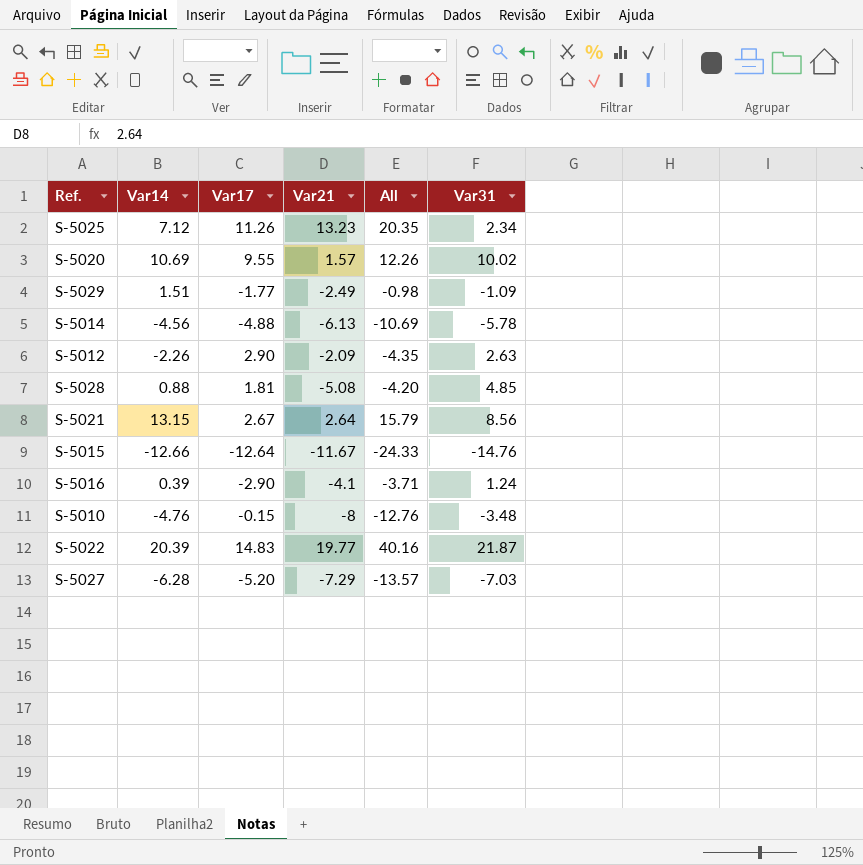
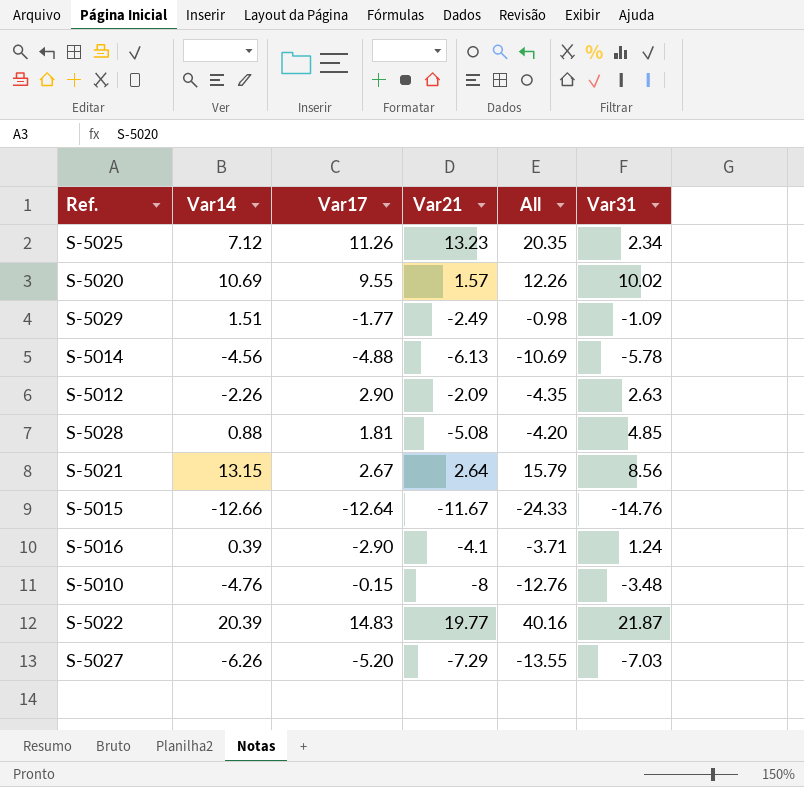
S-5027 | Var14: -6.28 -> -6.26
S-5027 | All: -13.57 -> -13.55

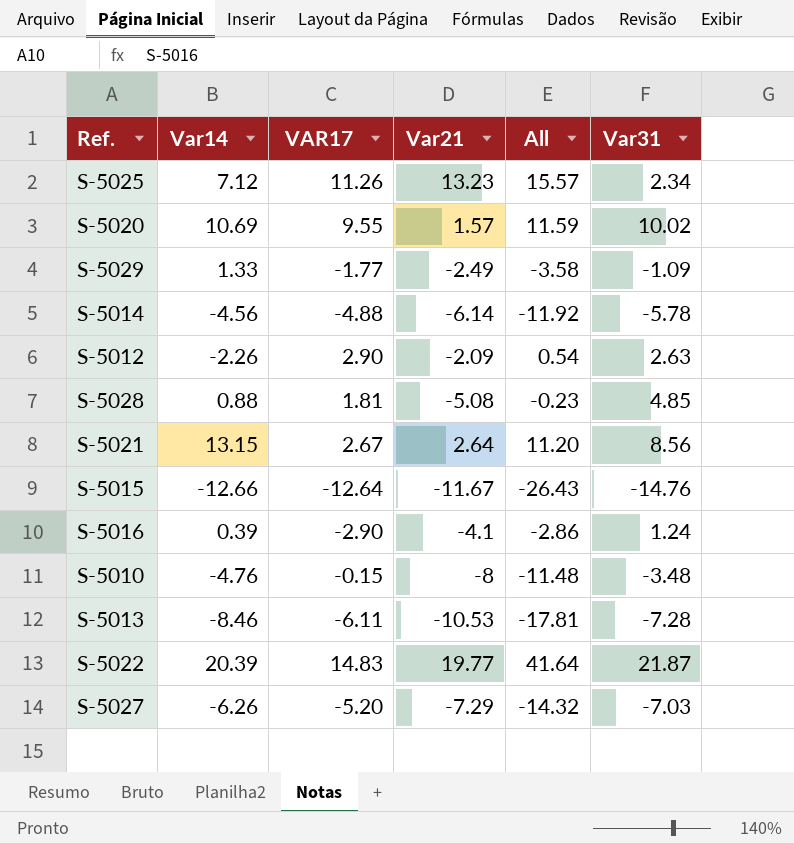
column name: Var17 -> VAR17
column All | formula: [Var14] + [Var21] -> [Var21] + [Var31]
S-5029 | Var14: 1.51 -> 1.33
S-5014 | Var21: -6.13 -> -6.14
row S-5013: none -> -8.46 | -6.11 | -10.53 | -17.81 | -7.28

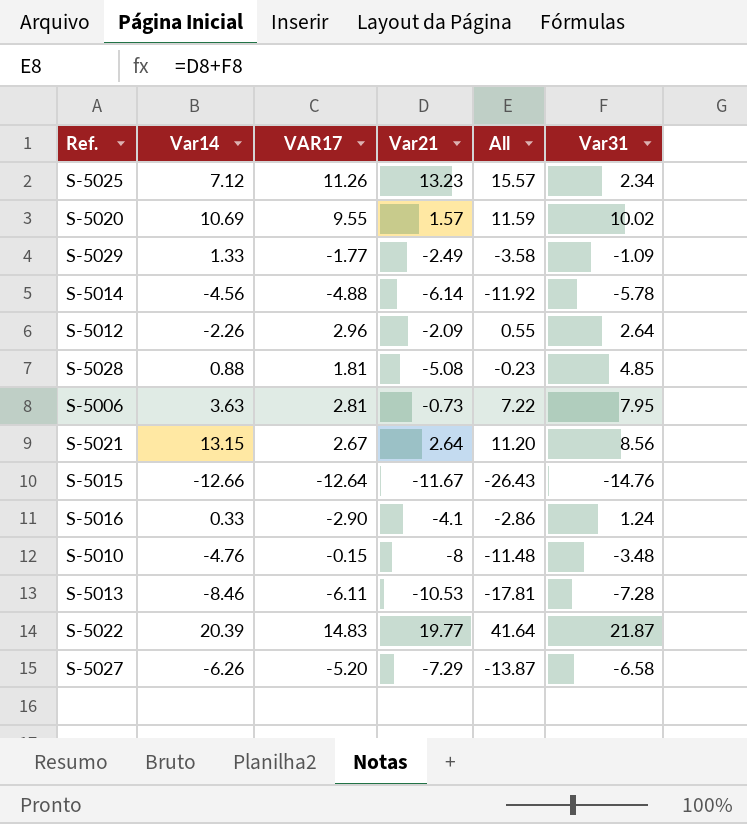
S-5012 | VAR17: 2.90 -> 2.96
S-5012 | All: 0.54 -> 0.55
S-5012 | Var31: 2.63 -> 2.64
row S-5006: none -> 3.63 | 2.81 | -0.73 | 7.22 | 7.95
S-5016 | Var14: 0.39 -> 0.33
S-5027 | All: -14.32 -> -13.87
S-5027 | Var31: -7.03 -> -6.58

